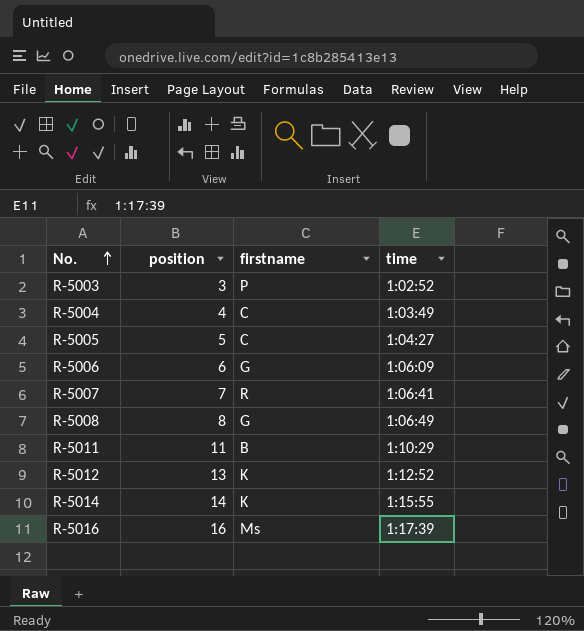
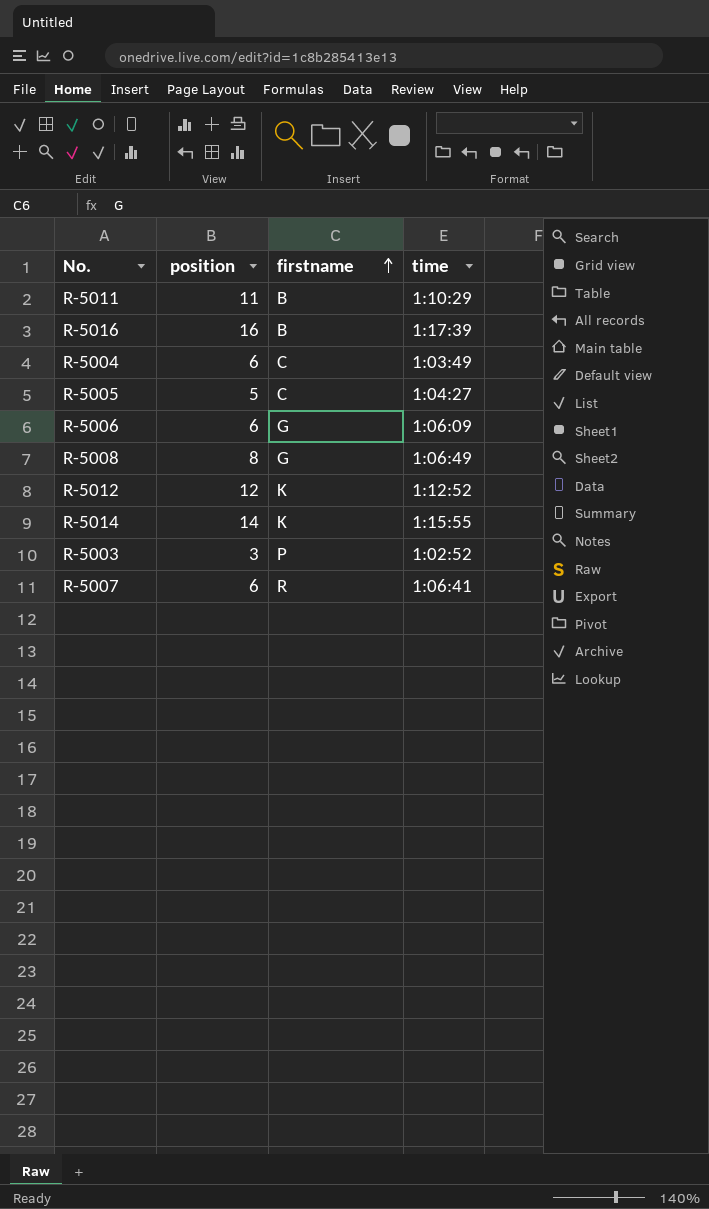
row order: No. ascending -> firstname ascending
R-5016 | firstname: Ms -> B
R-5004 | position: 4 -> 6
R-5012 | position: 13 -> 12
R-5007 | position: 7 -> 6

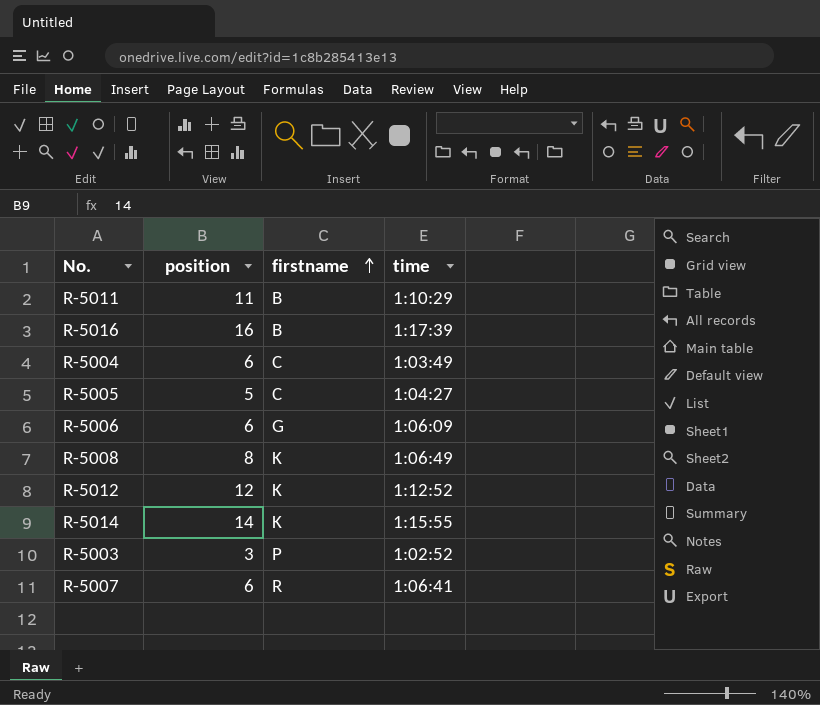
R-5008 | firstname: G -> K

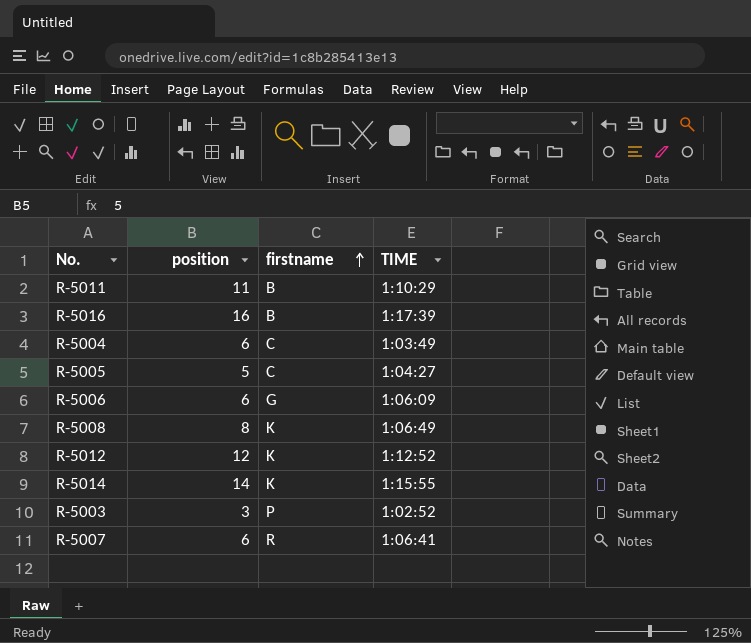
column name: time -> TIME

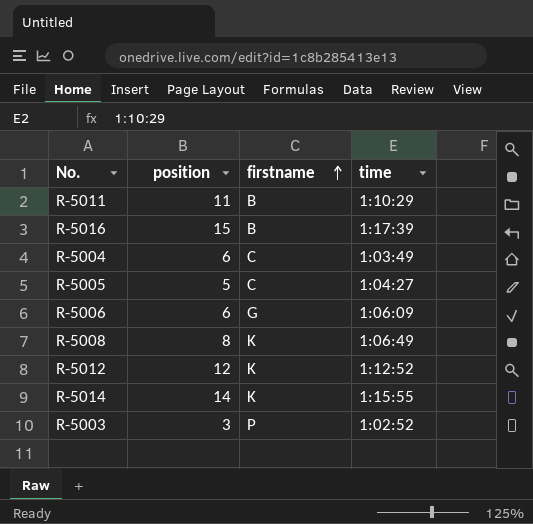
column name: TIME -> time
row R-5007: 6 | R | 1:06:41 -> none
R-5016 | position: 16 -> 15

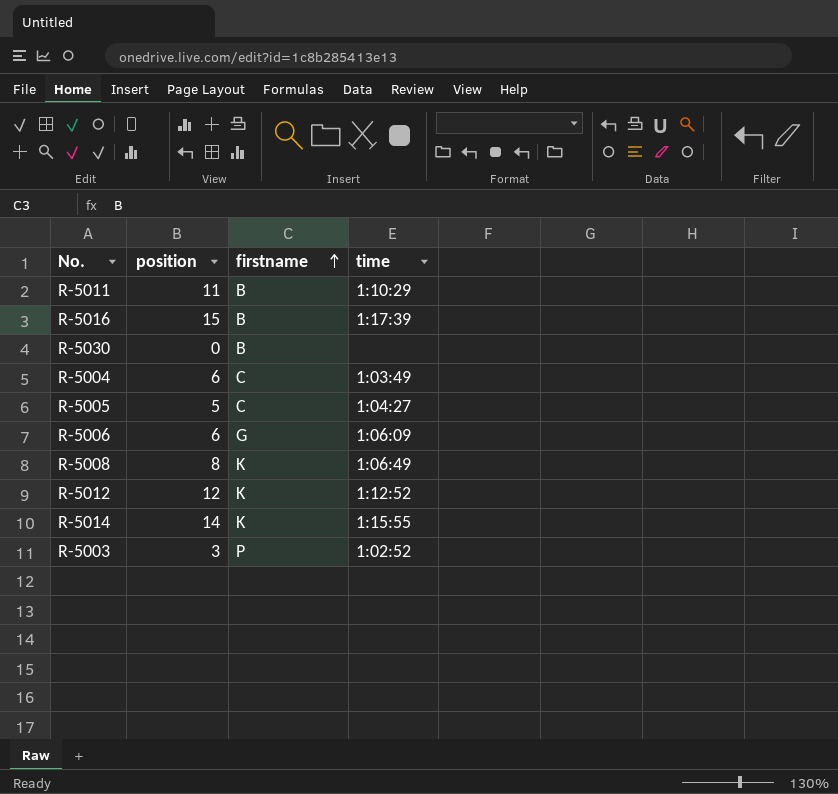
row R-5030: none -> 0 | B | none

